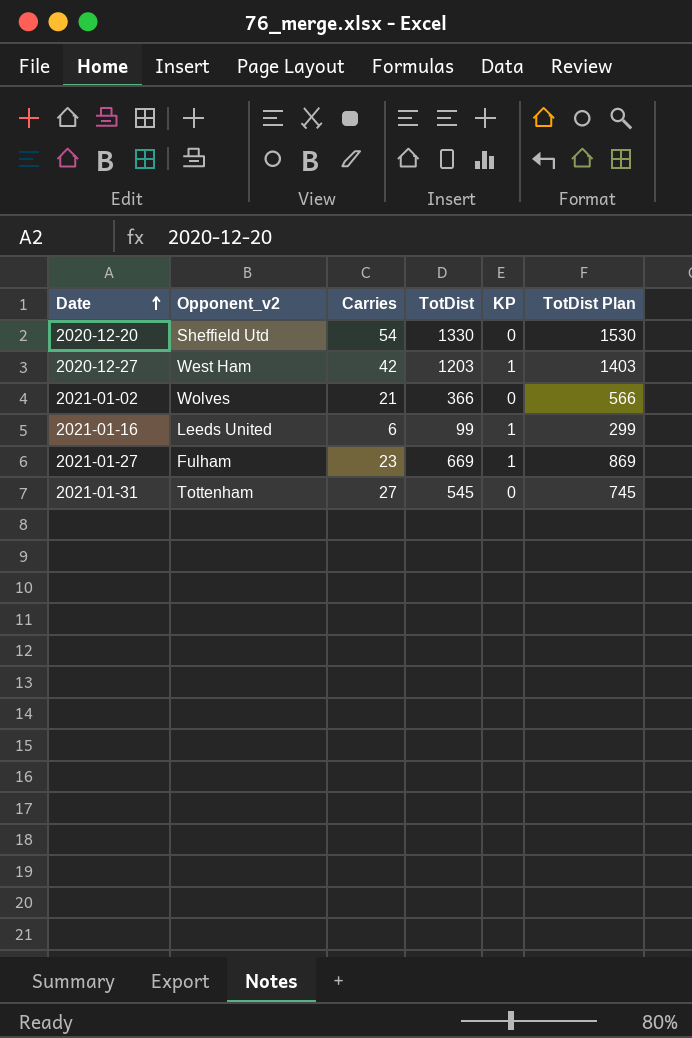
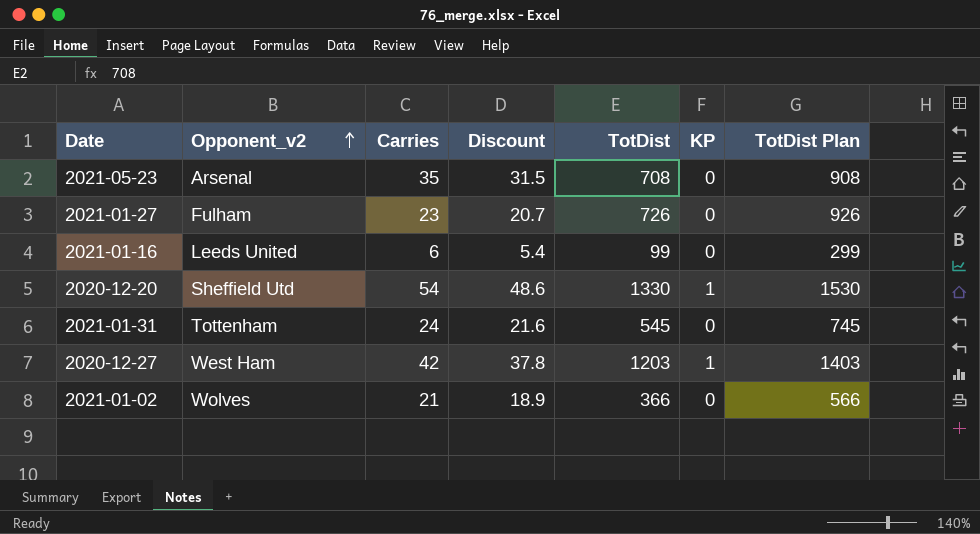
row order: Date ascending -> Opponent_v2 ascending
column Discount | formula: none -> [Carries] * 0.9
row 2021-05-23: none -> Arsenal | 35 | 31.5 | 708 | 0 | 908
2021-01-27 | TotDist: 669 -> 726
2021-01-27 | KP: 1 -> 0
2021-01-27 | TotDist Plan: 869 -> 926
2021-01-16 | KP: 1 -> 0
2020-12-20 | KP: 0 -> 1
2021-01-31 | Carries: 27 -> 24

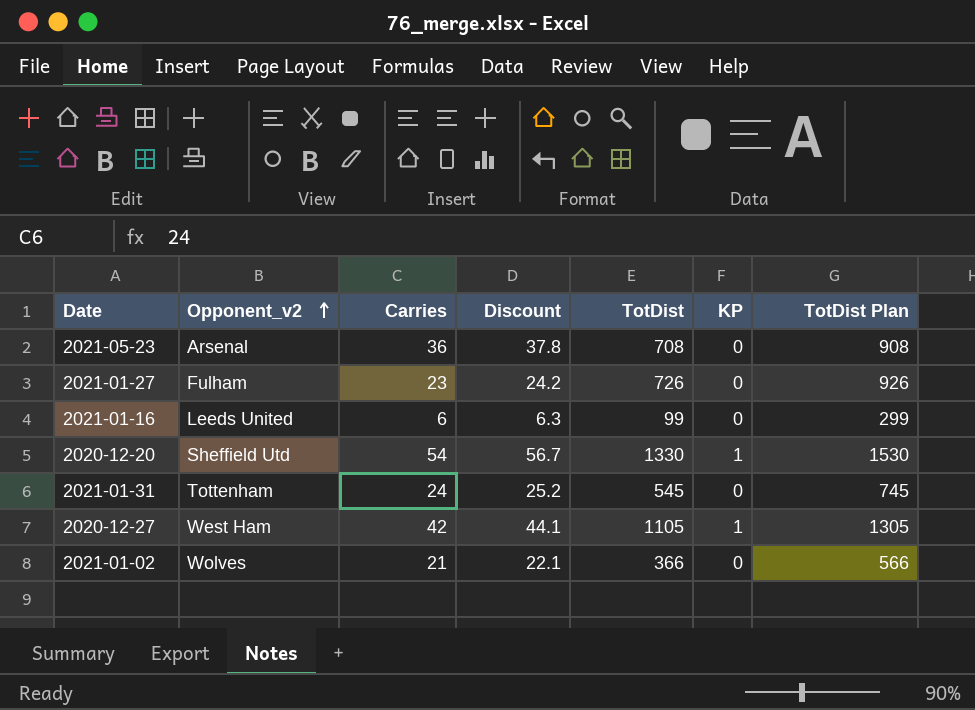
column Discount | formula: [Carries] * 0.9 -> [Carries] * 1.05
2021-05-23 | Carries: 35 -> 36
2020-12-27 | TotDist: 1203 -> 1105
2020-12-27 | TotDist Plan: 1403 -> 1305

